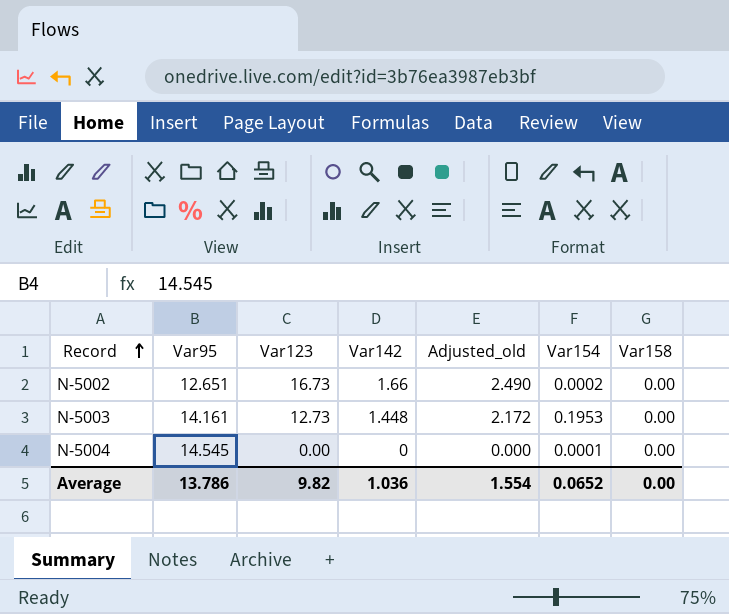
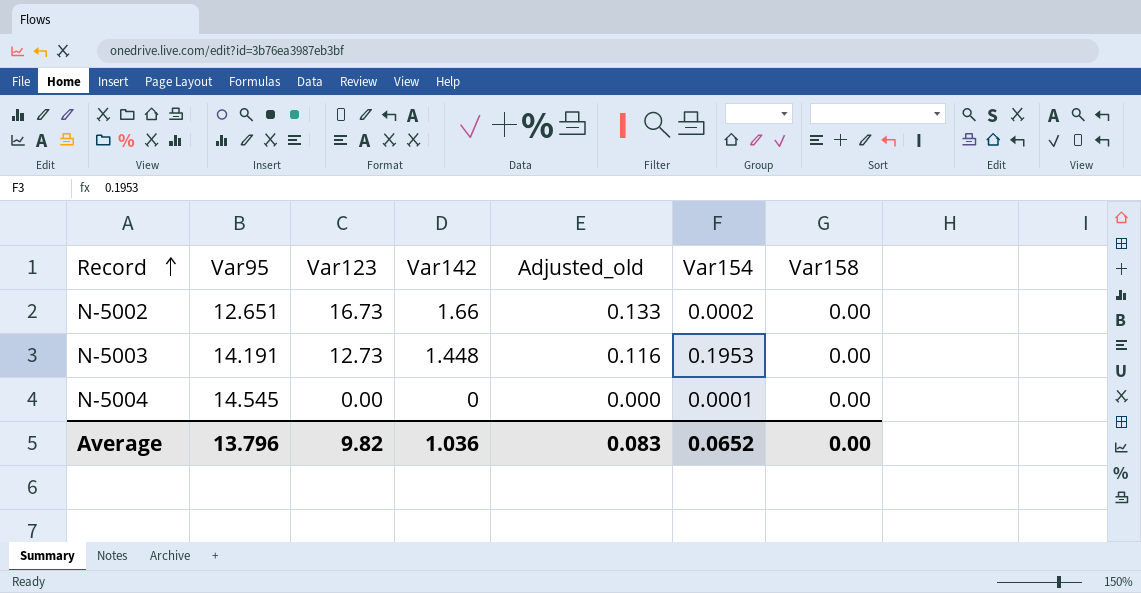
column Adjusted_old | formula: [Var142] * 1.5 -> [Var142] * 0.08
N-5003 | Var95: 14.161 -> 14.191
Average | Var95: 13.786 -> 13.796
Average | Adjusted_old: 1.554 -> 0.083

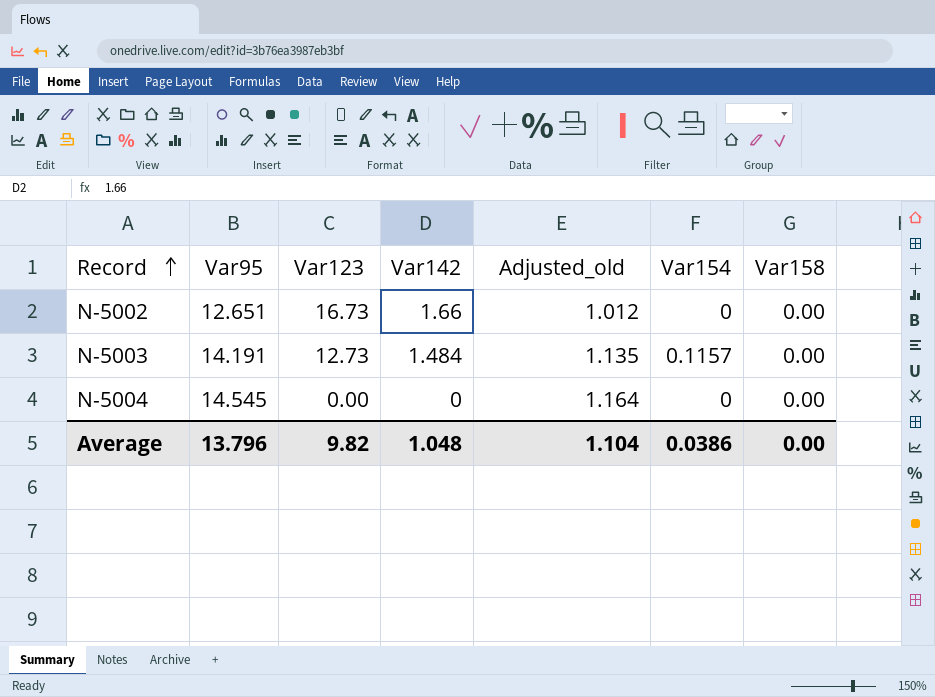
column Adjusted_old | formula: [Var142] * 0.08 -> [Var95] * 0.08
N-5002 | Var154: 0.0002 -> 0
N-5003 | Var142: 1.448 -> 1.484
N-5003 | Var154: 0.1953 -> 0.1157
N-5004 | Var154: 0.0001 -> 0
Average | Var142: 1.036 -> 1.048
Average | Adjusted_old: 0.083 -> 1.104
Average | Var154: 0.0652 -> 0.0386

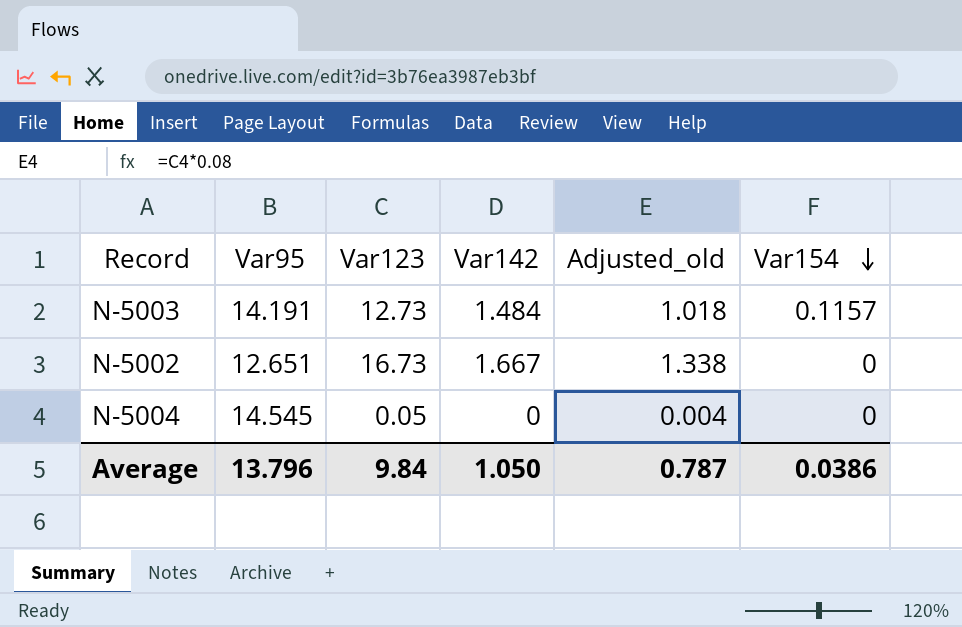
row order: Record ascending -> Var154 descending
column Var158 | position: 7 -> none
column Adjusted_old | formula: [Var95] * 0.08 -> [Var123] * 0.08
N-5002 | Var142: 1.66 -> 1.667
N-5004 | Var123: 0.00 -> 0.05
Average | Var123: 9.82 -> 9.84
Average | Var142: 1.048 -> 1.050
Average | Adjusted_old: 1.104 -> 0.787

